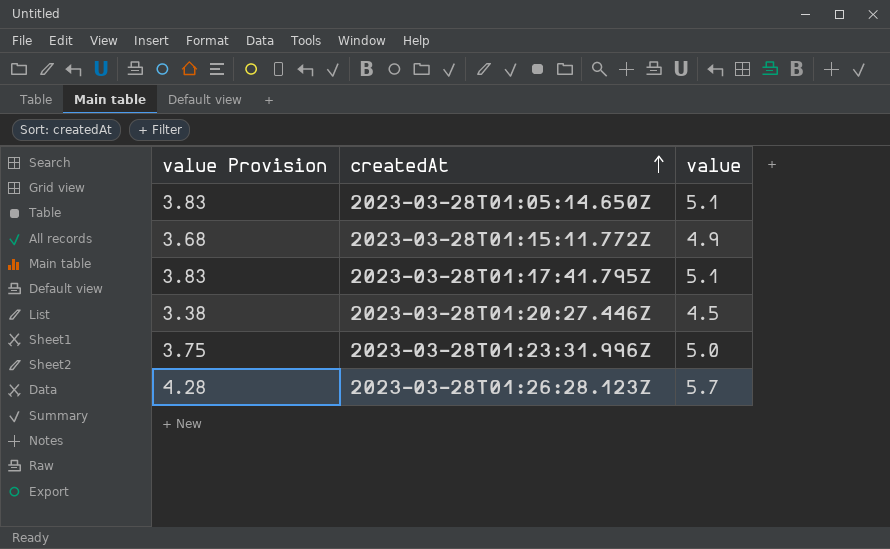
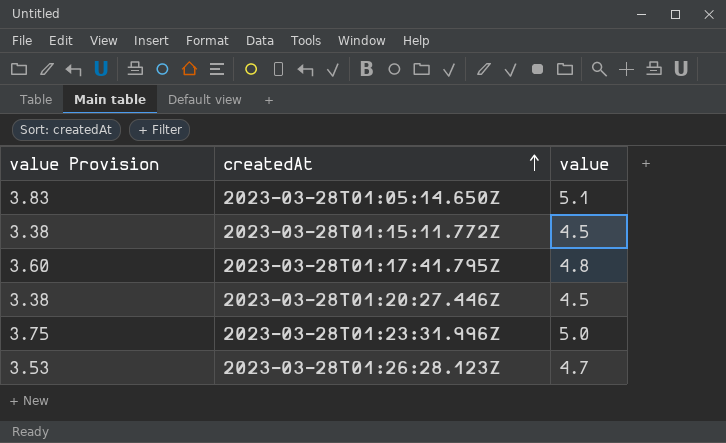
2023-03-28T01:15:11.772Z | value Provision: 3.68 -> 3.38
2023-03-28T01:15:11.772Z | value: 4.9 -> 4.5
2023-03-28T01:17:41.795Z | value Provision: 3.83 -> 3.60
2023-03-28T01:17:41.795Z | value: 5.1 -> 4.8
2023-03-28T01:26:28.123Z | value Provision: 4.28 -> 3.53
2023-03-28T01:26:28.123Z | value: 5.7 -> 4.7

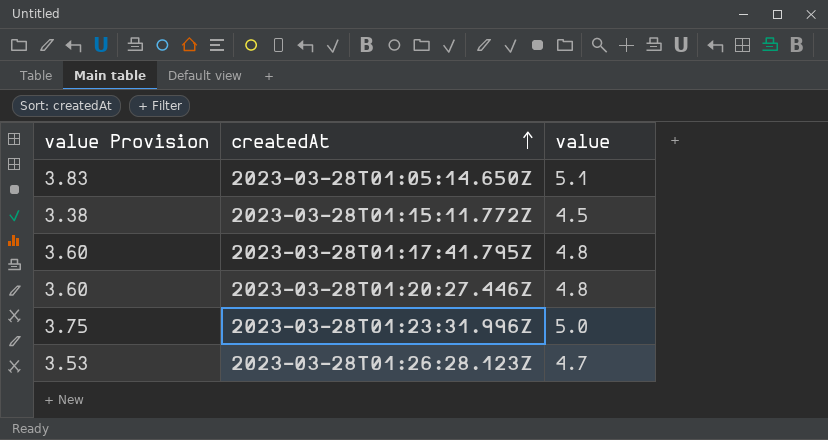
2023-03-28T01:20:27.446Z | value Provision: 3.38 -> 3.60
2023-03-28T01:20:27.446Z | value: 4.5 -> 4.8

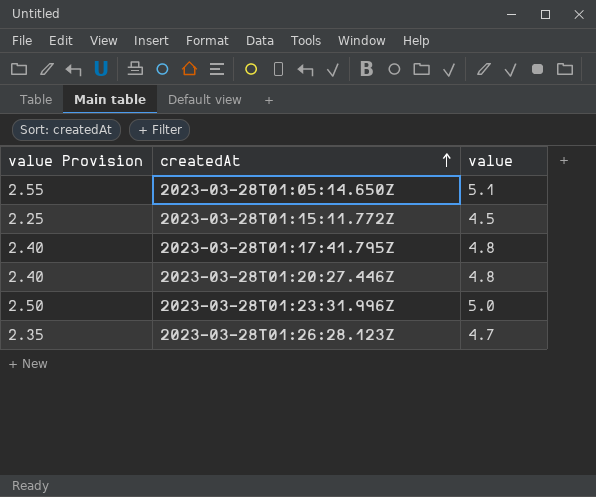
column value Provision | formula: [value] * 0.75 -> [value] * 0.5

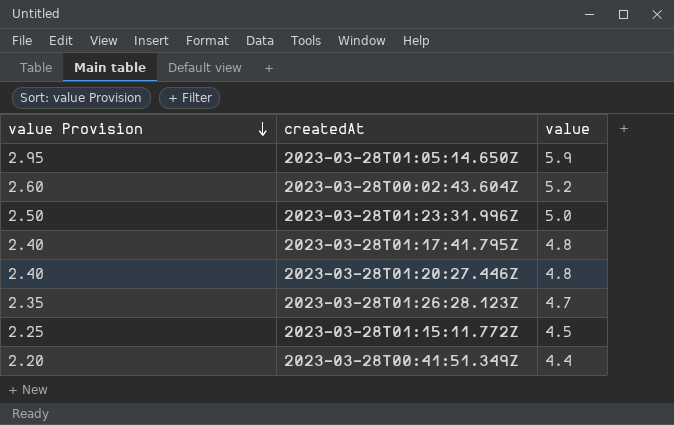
row order: createdAt ascending -> value Provision descending
2023-03-28T01:05:14.650Z | value Provision: 2.55 -> 2.95
2023-03-28T01:05:14.650Z | value: 5.1 -> 5.9
row 2023-03-28T00:02:43.604Z: none -> 2.60 | 5.2
row 2023-03-28T00:41:51.349Z: none -> 2.20 | 4.4

